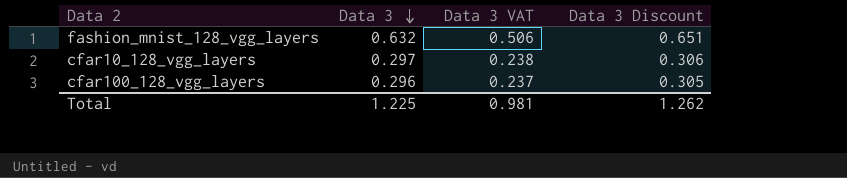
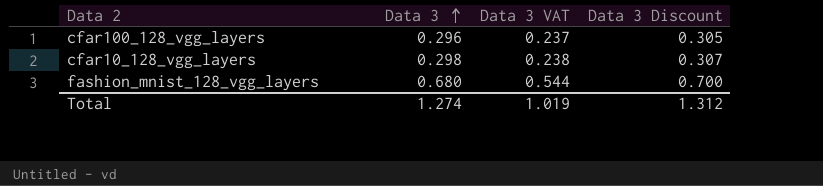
row order: Data 3 descending -> Data 3 ascending
cfar10_128_vgg_layers | Data 3: 0.297 -> 0.298
cfar10_128_vgg_layers | Data 3 Discount: 0.306 -> 0.307
fashion_mnist_128_vgg_layers | Data 3: 0.632 -> 0.680
fashion_mnist_128_vgg_layers | Data 3 VAT: 0.506 -> 0.544
fashion_mnist_128_vgg_layers | Data 3 Discount: 0.651 -> 0.700
Total | Data 3: 1.225 -> 1.274
Total | Data 3 VAT: 0.981 -> 1.019
Total | Data 3 Discount: 1.262 -> 1.312

